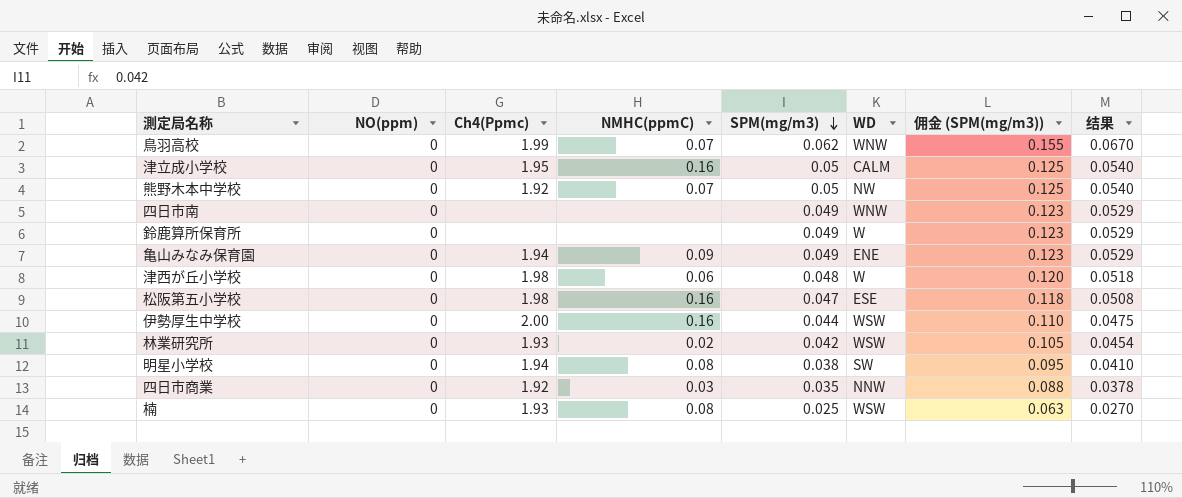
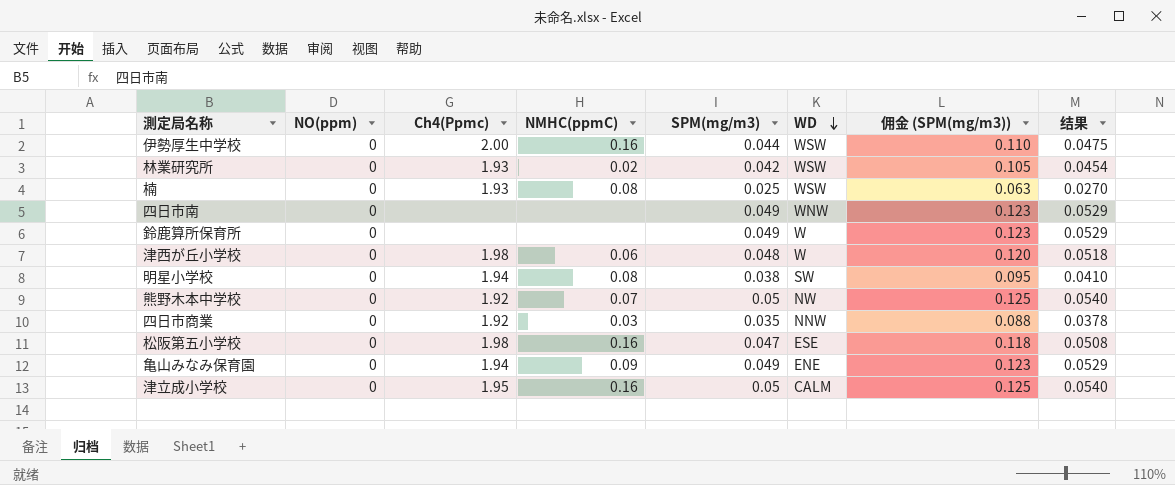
row order: SPM(mg/m3) descending -> WD descending
row 鳥羽高校: 0 | 1.99 | 0.07 | 0.062 | WNW | 0.155 | 0.0670 -> none

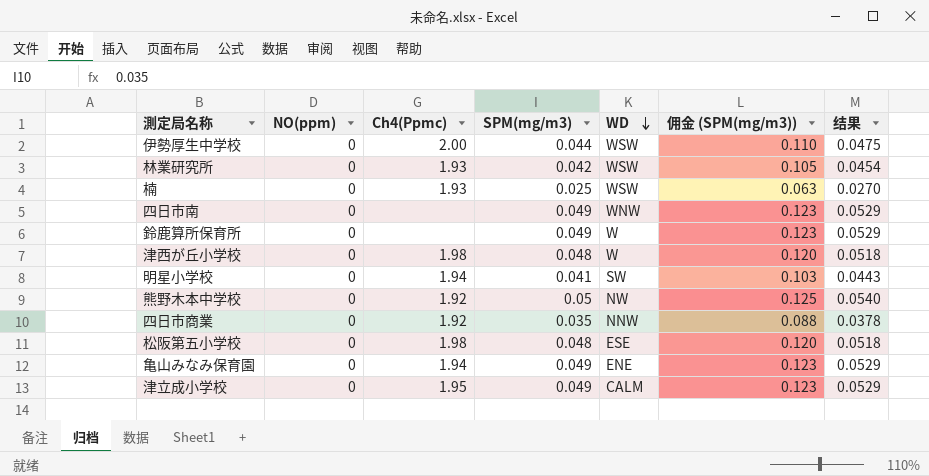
column NMHC(ppmC) | position: 4 -> none
明星小学校 | SPM(mg/m3): 0.038 -> 0.041
明星小学校 | 佣金 (SPM(mg/m3)): 0.095 -> 0.103
明星小学校 | 结果: 0.0410 -> 0.0443
松阪第五小学校 | SPM(mg/m3): 0.047 -> 0.048
松阪第五小学校 | 佣金 (SPM(mg/m3)): 0.118 -> 0.120
松阪第五小学校 | 结果: 0.0508 -> 0.0518
津立成小学校 | SPM(mg/m3): 0.05 -> 0.049
津立成小学校 | 佣金 (SPM(mg/m3)): 0.125 -> 0.123
津立成小学校 | 结果: 0.0540 -> 0.0529

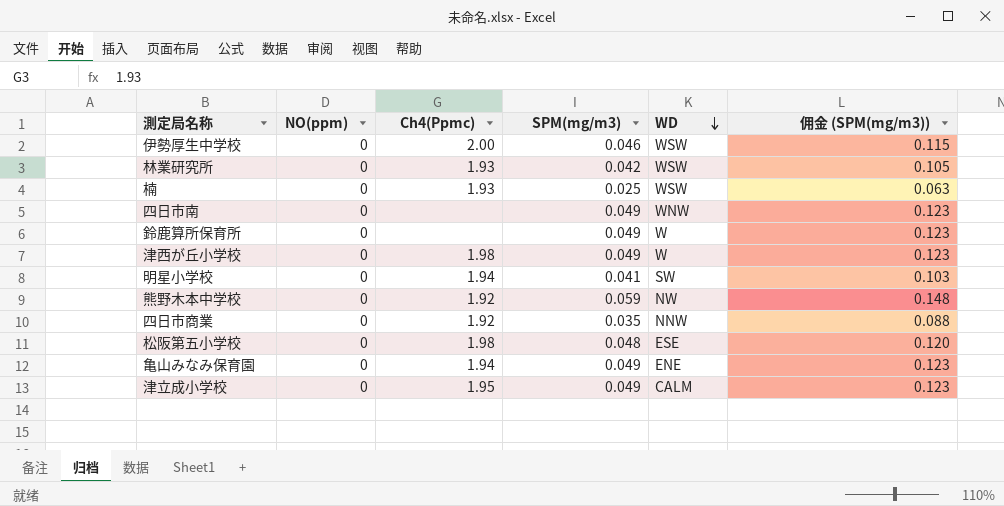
column 结果 | formula: [SPM(mg/m3)] * 1.08 -> none
伊勢厚生中学校 | SPM(mg/m3): 0.044 -> 0.046
伊勢厚生中学校 | 佣金 (SPM(mg/m3)): 0.110 -> 0.115
津西が丘小学校 | SPM(mg/m3): 0.048 -> 0.049
津西が丘小学校 | 佣金 (SPM(mg/m3)): 0.120 -> 0.123
熊野木本中学校 | SPM(mg/m3): 0.05 -> 0.059
熊野木本中学校 | 佣金 (SPM(mg/m3)): 0.125 -> 0.148

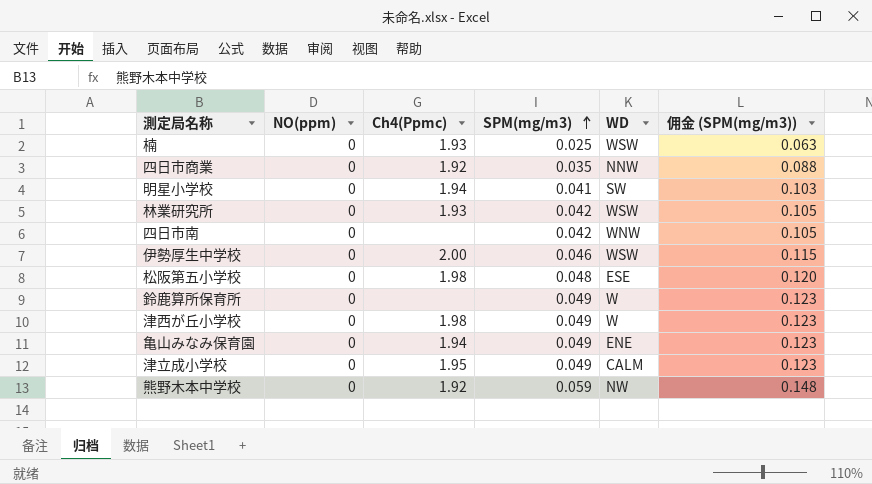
row order: WD descending -> SPM(mg/m3) ascending
四日市南 | SPM(mg/m3): 0.049 -> 0.042
四日市南 | 佣金 (SPM(mg/m3)): 0.123 -> 0.105

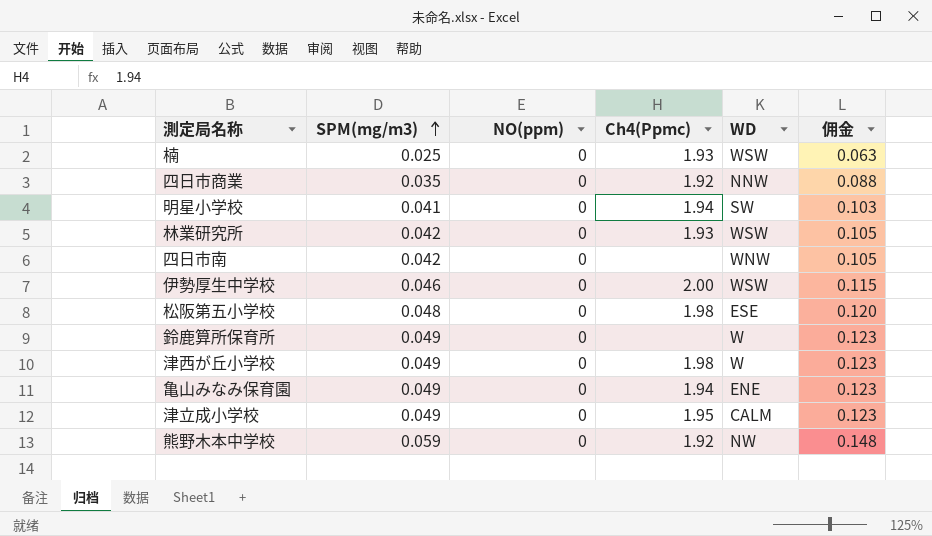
column SPM(mg/m3) | position: 4 -> 2
column name: 佣金 (SPM(mg/m3)) -> 佣金

